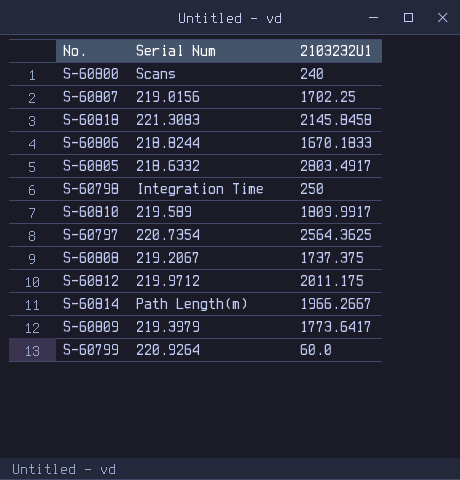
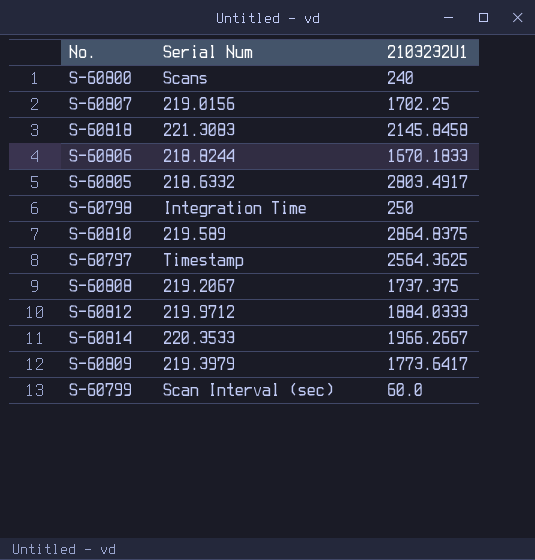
S-60810 | 2103232U1: 1809.9917 -> 2864.8375
S-60797 | Serial Num: 220.7354 -> Timestamp
S-60812 | 2103232U1: 2011.175 -> 1884.0333
S-60814 | Serial Num: Path Length(m) -> 220.3533
S-60799 | Serial Num: 220.9264 -> Scan Interval (sec)

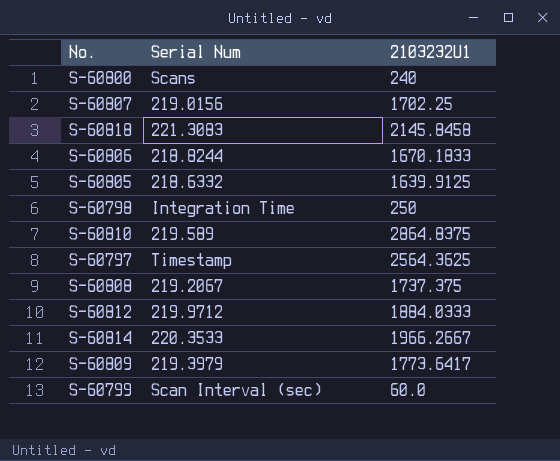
S-60805 | 2103232U1: 2803.4917 -> 1639.9125

